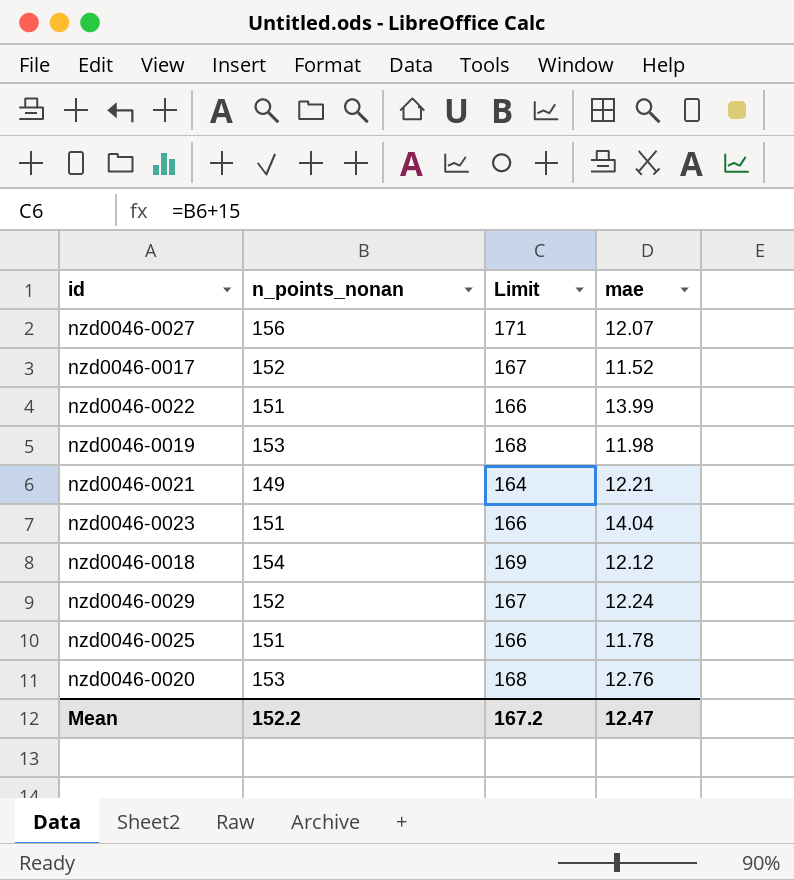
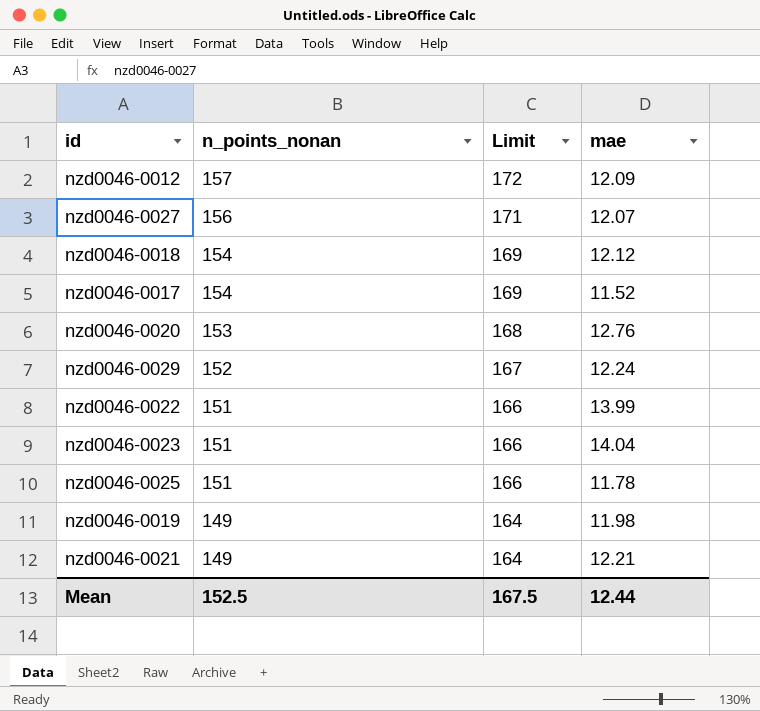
row order: none -> n_points_nonan descending
row nzd0046-0012: none -> 157 | 172 | 12.09
nzd0046-0017 | n_points_nonan: 152 -> 154
nzd0046-0017 | Limit: 167 -> 169
nzd0046-0019 | n_points_nonan: 153 -> 149
nzd0046-0019 | Limit: 168 -> 164
Mean | n_points_nonan: 152.2 -> 152.5
Mean | Limit: 167.2 -> 167.5
Mean | mae: 12.47 -> 12.44

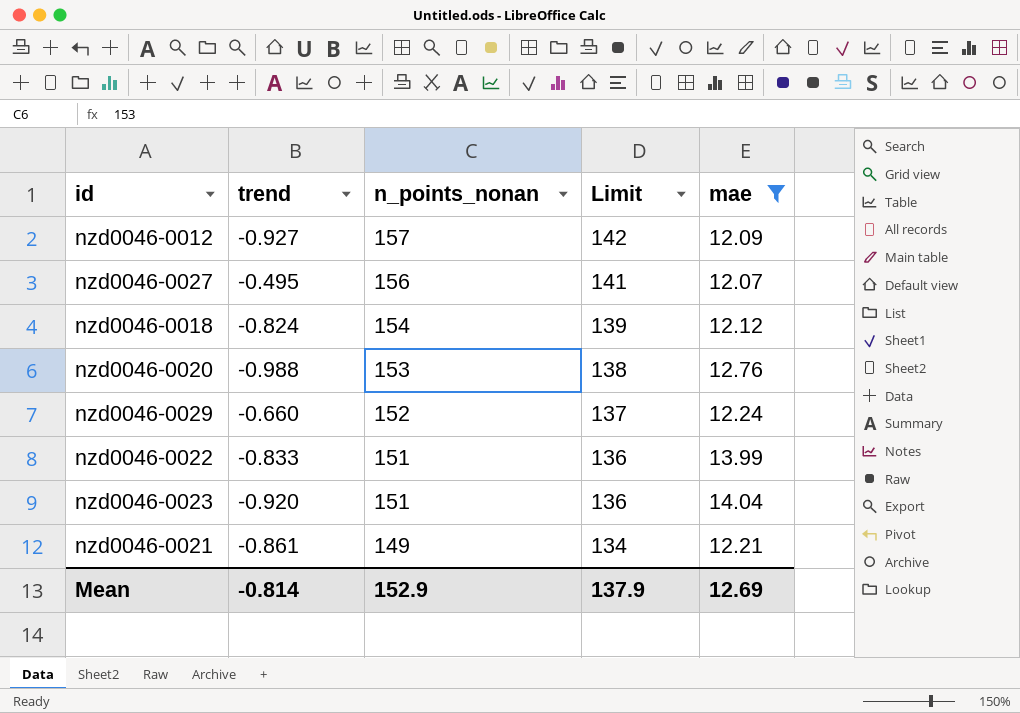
filter: none -> mae >= 12.07
column trend | position: none -> 2
column Limit | formula: [n_points_nonan] + 15 -> [n_points_nonan] - 15
Mean | n_points_nonan: 152.5 -> 152.9
Mean | Limit: 167.5 -> 137.9
Mean | mae: 12.44 -> 12.69

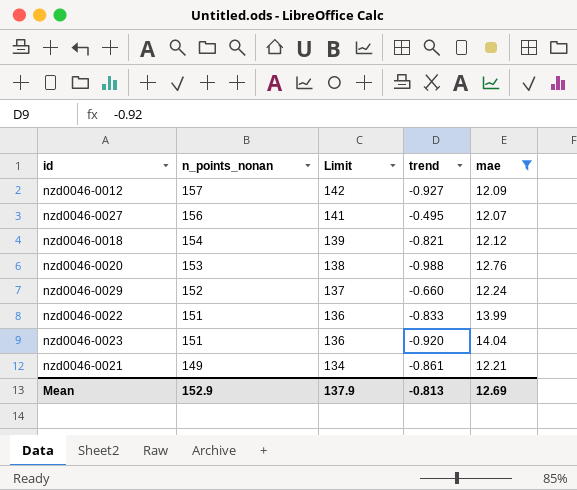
column trend | position: 2 -> 4
nzd0046-0018 | trend: -0.824 -> -0.821
Mean | trend: -0.814 -> -0.813

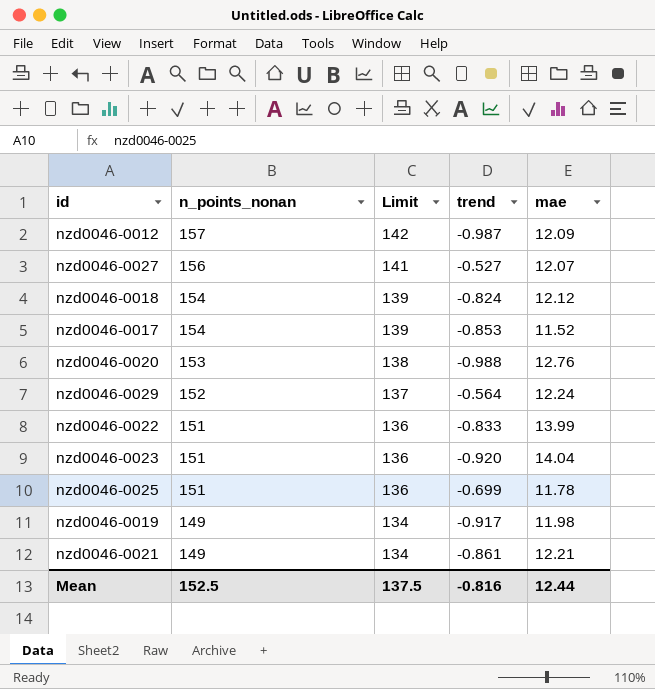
filter: mae >= 12.07 -> none
nzd0046-0012 | trend: -0.927 -> -0.987
nzd0046-0027 | trend: -0.495 -> -0.527
nzd0046-0018 | trend: -0.821 -> -0.824
nzd0046-0029 | trend: -0.660 -> -0.564
Mean | n_points_nonan: 152.9 -> 152.5
Mean | Limit: 137.9 -> 137.5
Mean | trend: -0.813 -> -0.816
Mean | mae: 12.69 -> 12.44

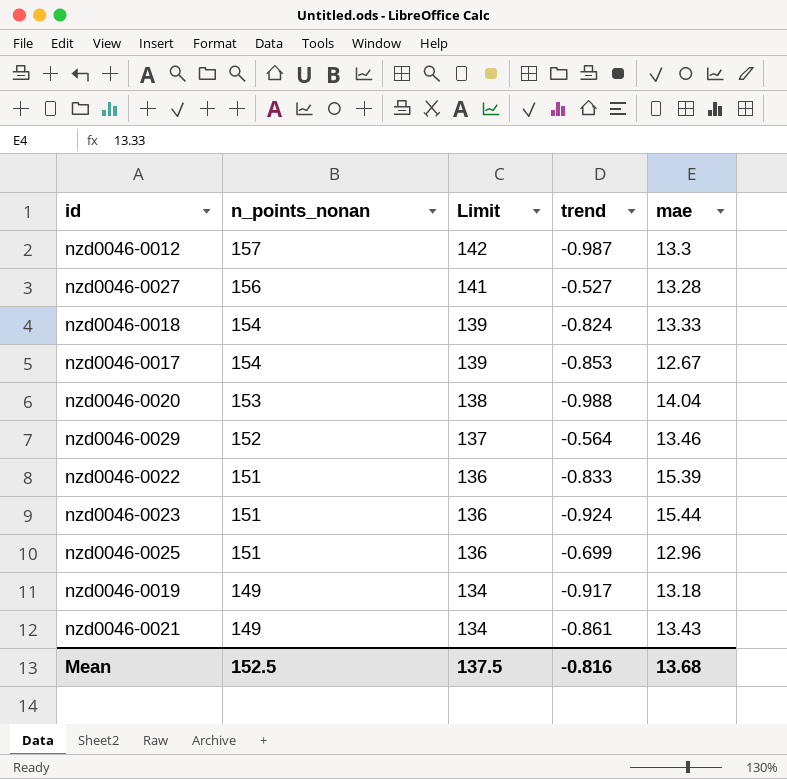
nzd0046-0012 | mae: 12.09 -> 13.3
nzd0046-0027 | mae: 12.07 -> 13.28
nzd0046-0018 | mae: 12.12 -> 13.33
nzd0046-0017 | mae: 11.52 -> 12.67
nzd0046-0020 | mae: 12.76 -> 14.04
nzd0046-0029 | mae: 12.24 -> 13.46
nzd0046-0022 | mae: 13.99 -> 15.39
nzd0046-0023 | trend: -0.920 -> -0.924
nzd0046-0023 | mae: 14.04 -> 15.44
nzd0046-0025 | mae: 11.78 -> 12.96
nzd0046-0019 | mae: 11.98 -> 13.18
nzd0046-0021 | mae: 12.21 -> 13.43
Mean | mae: 12.44 -> 13.68

